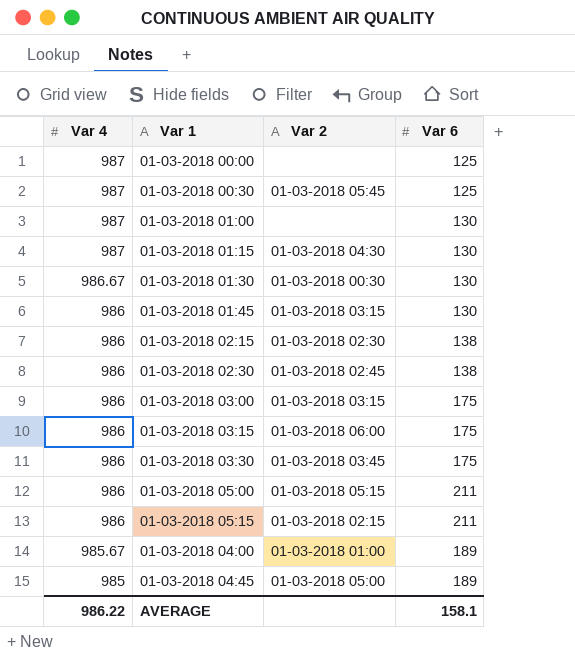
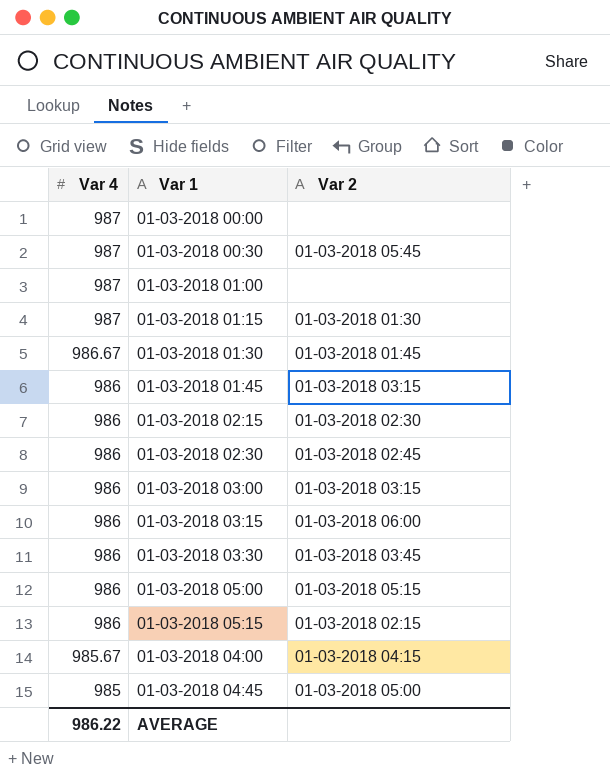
column Var 6 | position: 4 -> none
01-03-2018 01:15 | Var 2: 01-03-2018 04:30 -> 01-03-2018 01:30
01-03-2018 01:30 | Var 2: 01-03-2018 00:30 -> 01-03-2018 01:45
01-03-2018 04:00 | Var 2: 01-03-2018 01:00 -> 01-03-2018 04:15

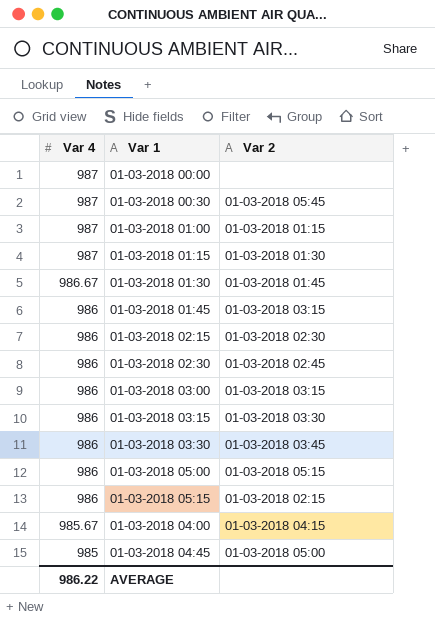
01-03-2018 01:00 | Var 2: none -> 01-03-2018 01:15
01-03-2018 03:15 | Var 2: 01-03-2018 06:00 -> 01-03-2018 03:30

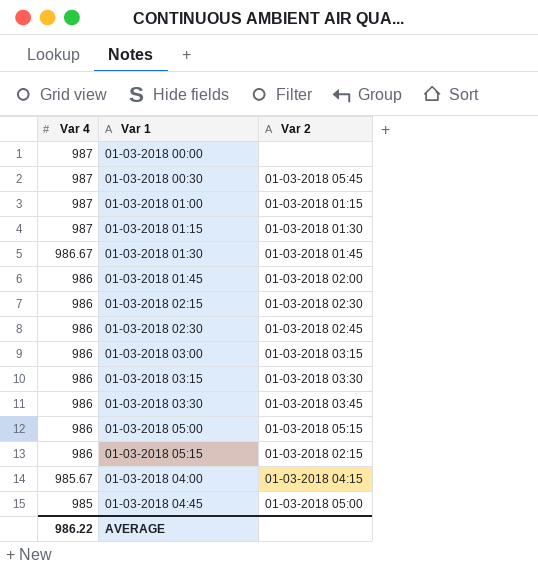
01-03-2018 01:45 | Var 2: 01-03-2018 03:15 -> 01-03-2018 02:00

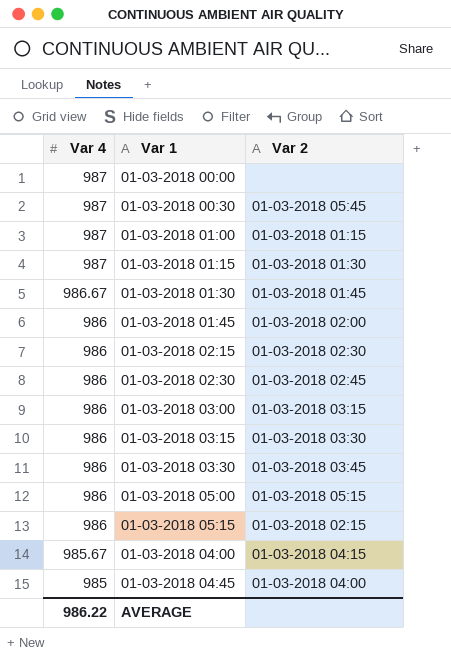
01-03-2018 04:45 | Var 2: 01-03-2018 05:00 -> 01-03-2018 04:00

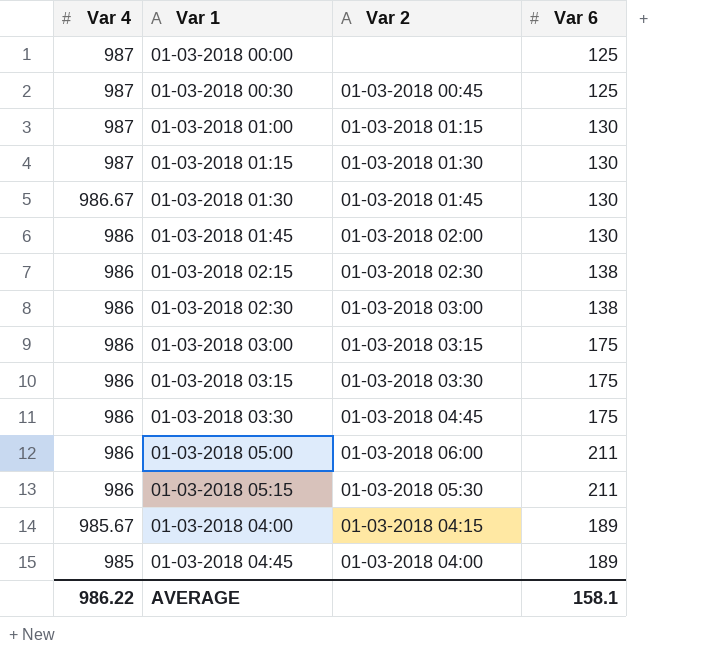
column Var 6 | position: none -> 4
01-03-2018 00:30 | Var 2: 01-03-2018 05:45 -> 01-03-2018 00:45
01-03-2018 02:30 | Var 2: 01-03-2018 02:45 -> 01-03-2018 03:00
01-03-2018 03:30 | Var 2: 01-03-2018 03:45 -> 01-03-2018 04:45
01-03-2018 05:00 | Var 2: 01-03-2018 05:15 -> 01-03-2018 06:00
01-03-2018 05:15 | Var 2: 01-03-2018 02:15 -> 01-03-2018 05:30

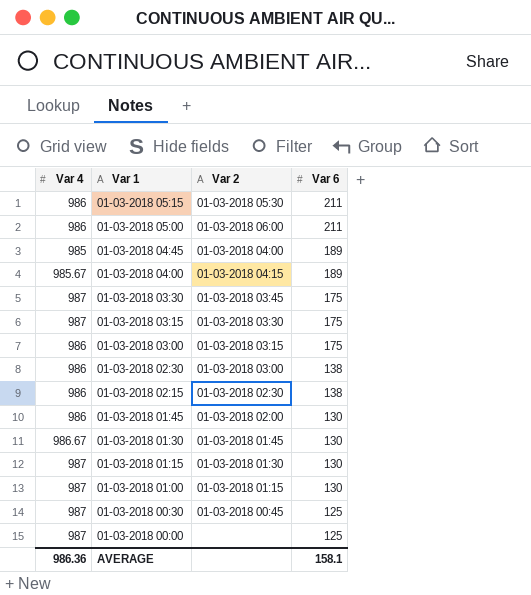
row order: Var 4 descending -> Var 1 descending
01-03-2018 03:30 | Var 4: 986 -> 987
01-03-2018 03:30 | Var 2: 01-03-2018 04:45 -> 01-03-2018 03:45
01-03-2018 03:15 | Var 4: 986 -> 987
AVERAGE | Var 4: 986.22 -> 986.36

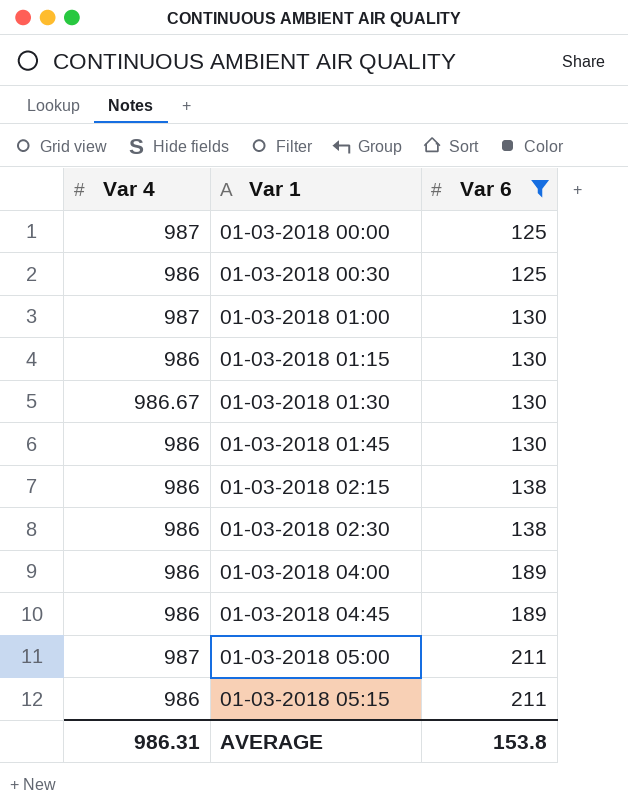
filter: none -> Var 6 != 175
row order: Var 1 descending -> Var 1 ascending
column Var 2 | position: 3 -> none
01-03-2018 00:30 | Var 4: 987 -> 986
01-03-2018 01:15 | Var 4: 987 -> 986
01-03-2018 04:00 | Var 4: 985.67 -> 986
01-03-2018 04:45 | Var 4: 985 -> 986
01-03-2018 05:00 | Var 4: 986 -> 987
AVERAGE | Var 4: 986.36 -> 986.31
AVERAGE | Var 6: 158.1 -> 153.8

